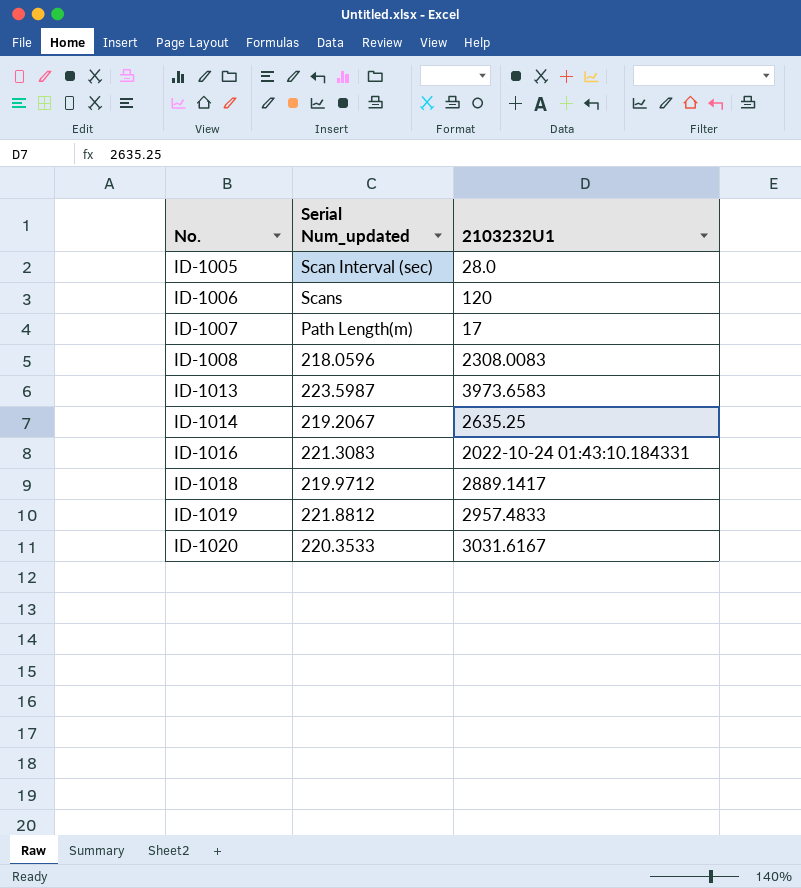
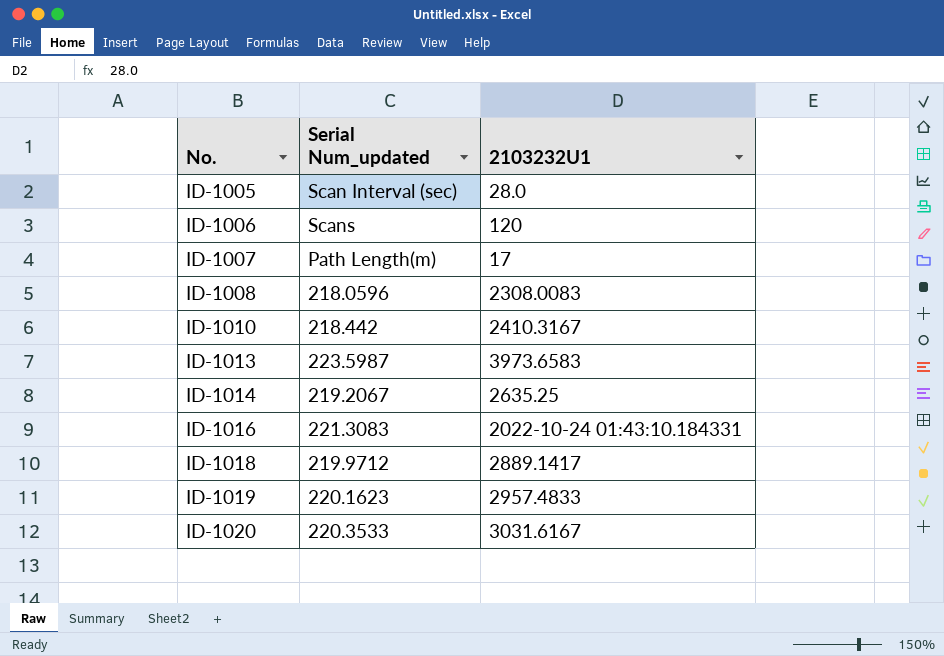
row ID-1010: none -> 218.442 | 2410.3167
ID-1019 | Serial Num_updated: 221.8812 -> 220.1623

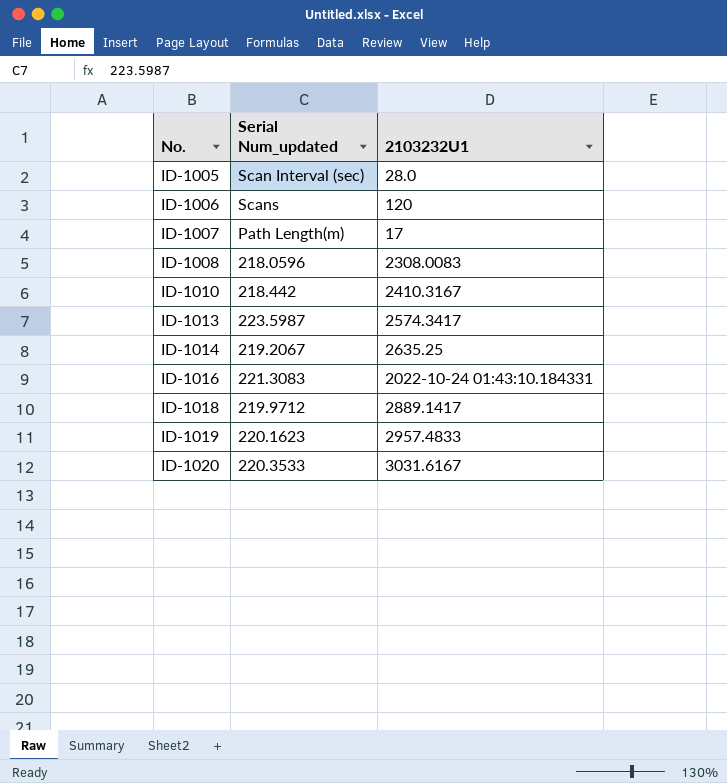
ID-1013 | 2103232U1: 3973.6583 -> 2574.3417

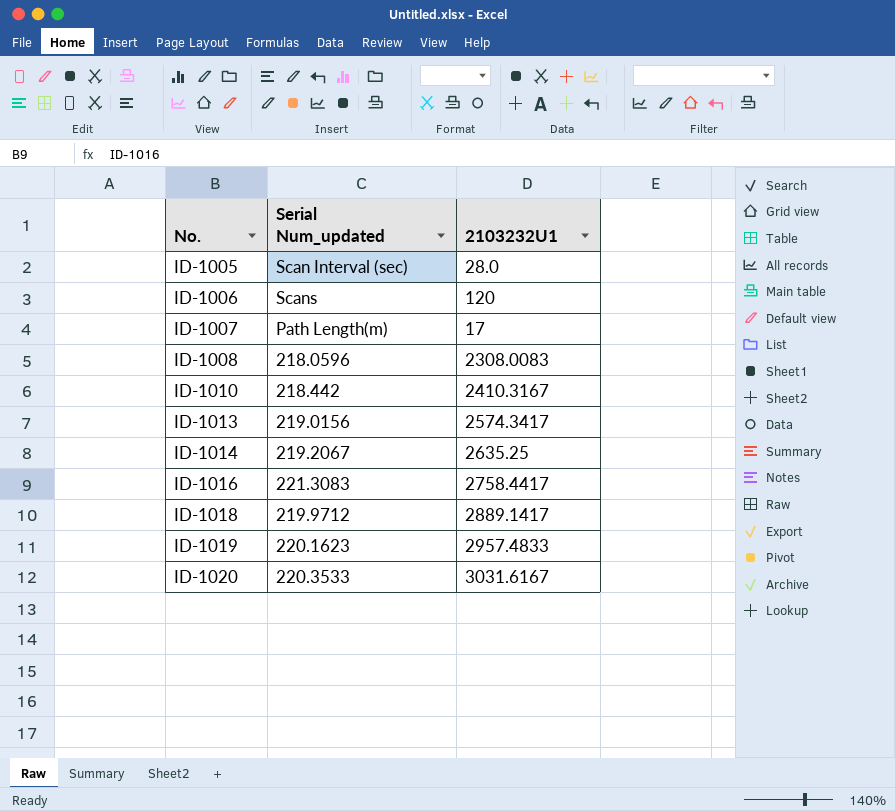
ID-1013 | Serial Num_updated: 223.5987 -> 219.0156
ID-1016 | 2103232U1: 2022-10-24 01:43:10.184331 -> 2758.4417

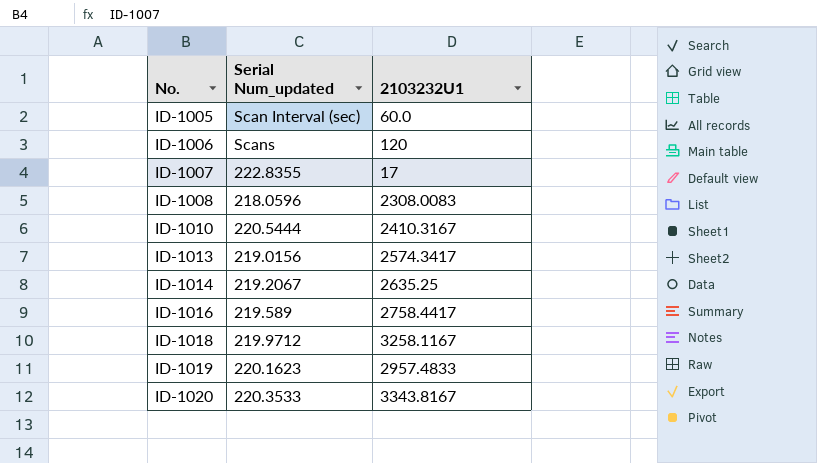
ID-1005 | 2103232U1: 28.0 -> 60.0
ID-1007 | Serial Num_updated: Path Length(m) -> 222.8355
ID-1010 | Serial Num_updated: 218.442 -> 220.5444
ID-1016 | Serial Num_updated: 221.3083 -> 219.589
ID-1018 | 2103232U1: 2889.1417 -> 3258.1167
ID-1020 | 2103232U1: 3031.6167 -> 3343.8167

